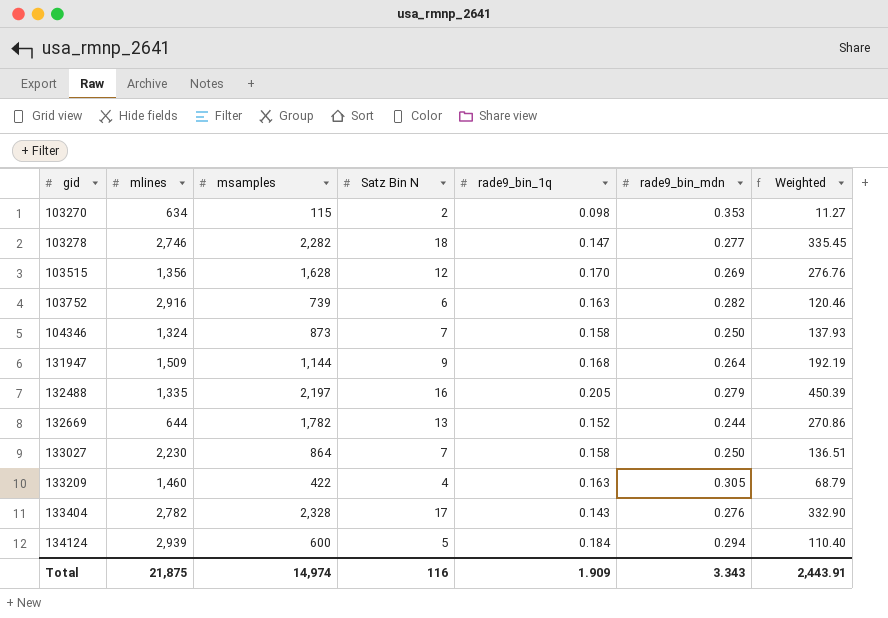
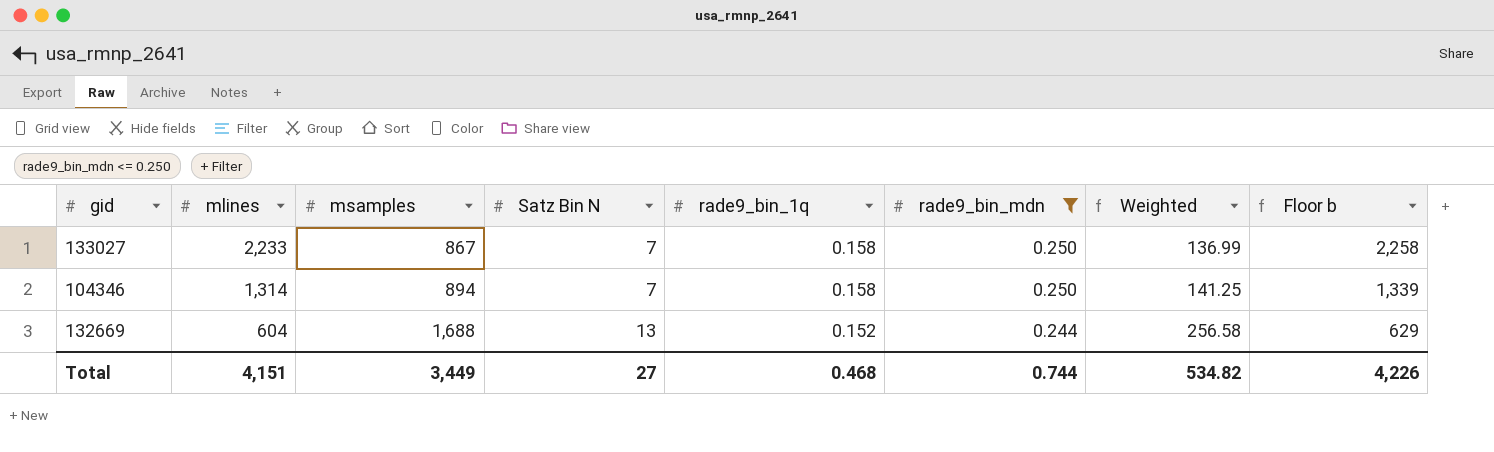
filter: none -> rade9_bin_mdn <= 0.250
row order: gid ascending -> mlines descending
column Floor b | formula: none -> [mlines] + 25
133027 | mlines: 2,230 -> 2,233
133027 | msamples: 864 -> 867
133027 | Weighted: 136.51 -> 136.99
104346 | mlines: 1,324 -> 1,314
104346 | msamples: 873 -> 894
104346 | Weighted: 137.93 -> 141.25
132669 | mlines: 644 -> 604
132669 | msamples: 1,782 -> 1,688
132669 | Weighted: 270.86 -> 256.58
Total | mlines: 21,875 -> 4,151
Total | msamples: 14,974 -> 3,449
Total | Satz Bin N: 116 -> 27
Total | rade9_bin_1q: 1.909 -> 0.468
Total | rade9_bin_mdn: 3.343 -> 0.744
Total | Weighted: 2,443.91 -> 534.82

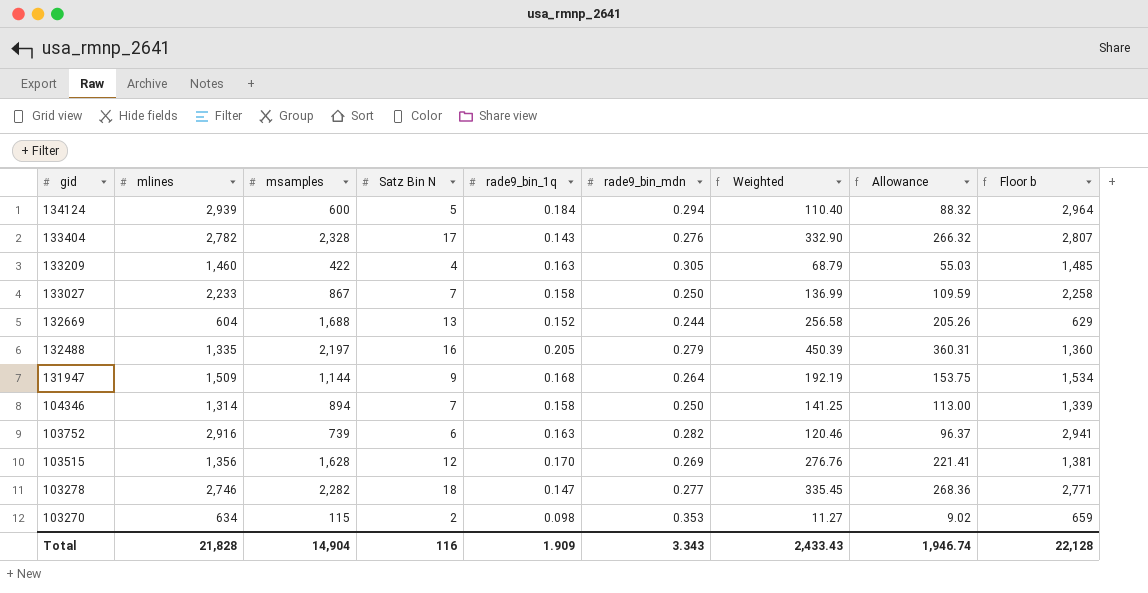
filter: rade9_bin_mdn <= 0.250 -> none
row order: mlines descending -> gid descending
column Allowance | formula: none -> [Weighted] * 0.8
Total | mlines: 4,151 -> 21,828
Total | msamples: 3,449 -> 14,904
Total | Satz Bin N: 27 -> 116
Total | rade9_bin_1q: 0.468 -> 1.909
Total | rade9_bin_mdn: 0.744 -> 3.343
Total | Weighted: 534.82 -> 2,433.43
Total | Floor b: 4,226 -> 22,128

